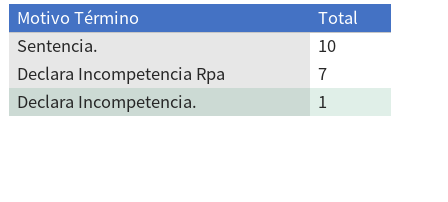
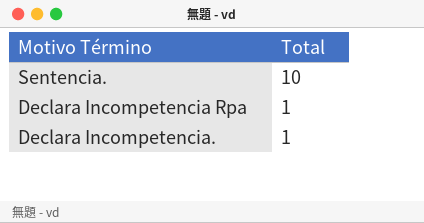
Declara Incompetencia Rpa | Total: 7 -> 1

